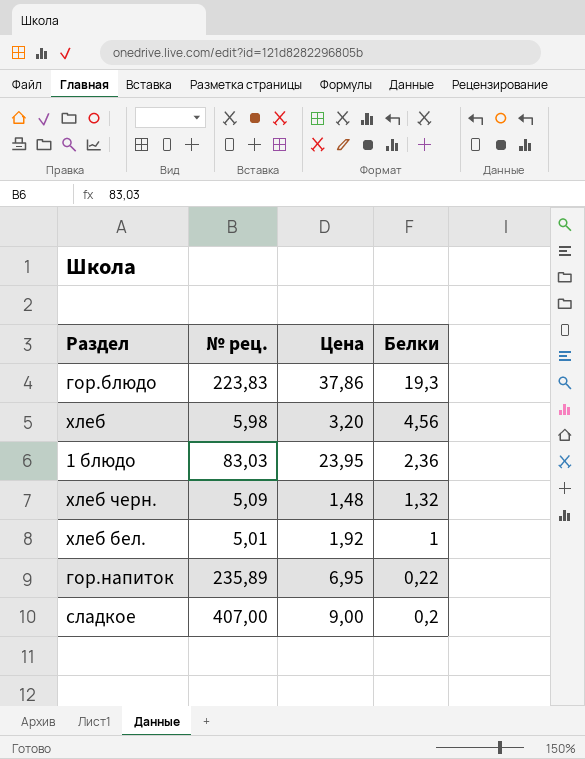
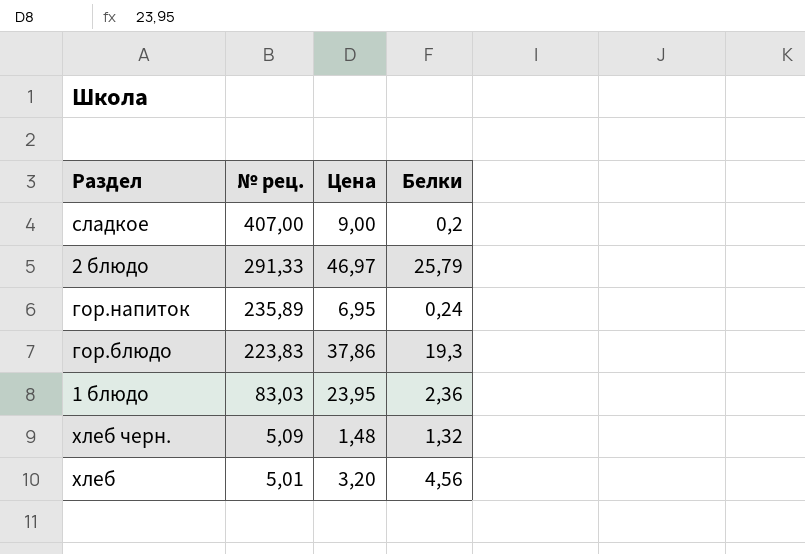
row order: Белки descending -> № рец. descending
row хлеб бел.: 5,01 | 1,92 | 1 -> none
row 2 блюдо: none -> 291,33 | 46,97 | 25,79
гор.напиток | Белки: 0,22 -> 0,24
хлеб | № рец.: 5,98 -> 5,01

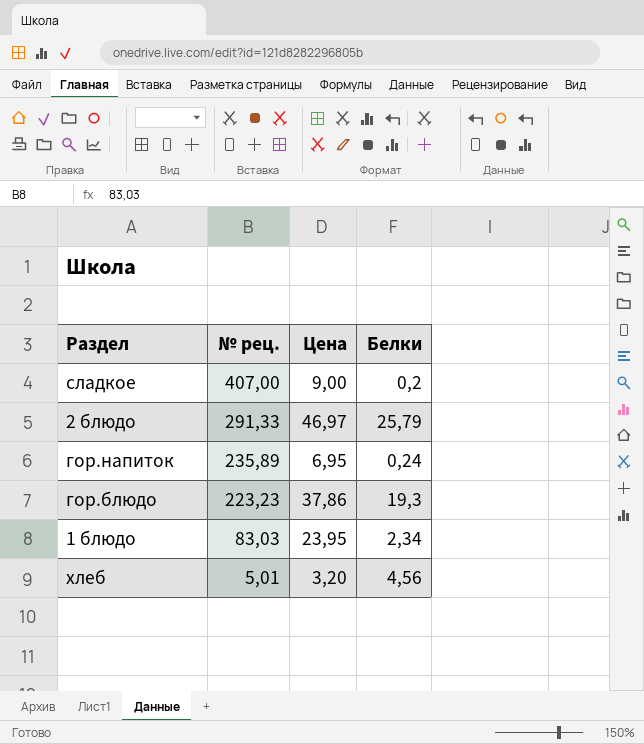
row хлеб черн.: 5,09 | 1,48 | 1,32 -> none
гор.блюдо | № рец.: 223,83 -> 223,23
1 блюдо | Белки: 2,36 -> 2,34

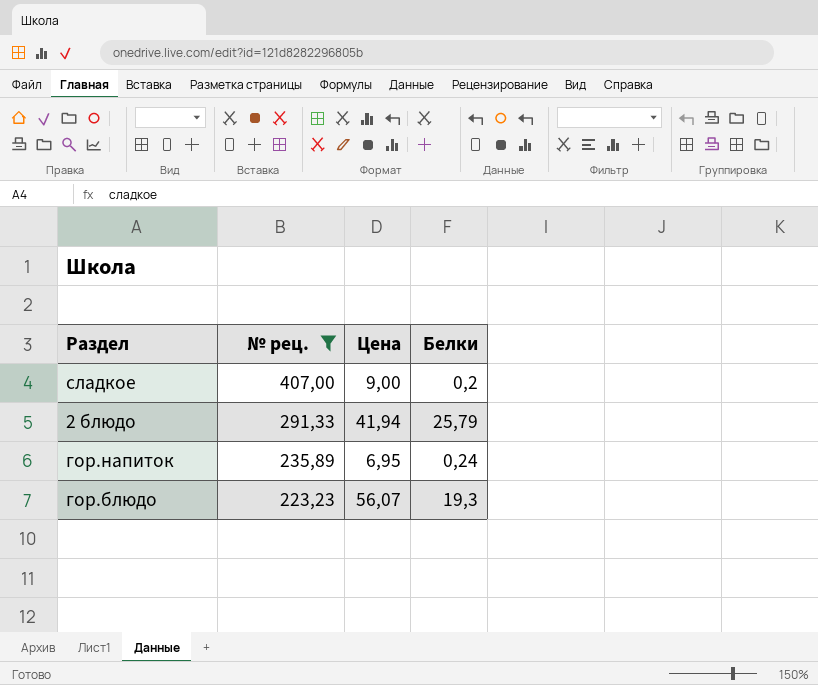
filter: none -> № рец. >= 223,23
2 блюдо | Цена: 46,97 -> 41,94
гор.блюдо | Цена: 37,86 -> 56,07

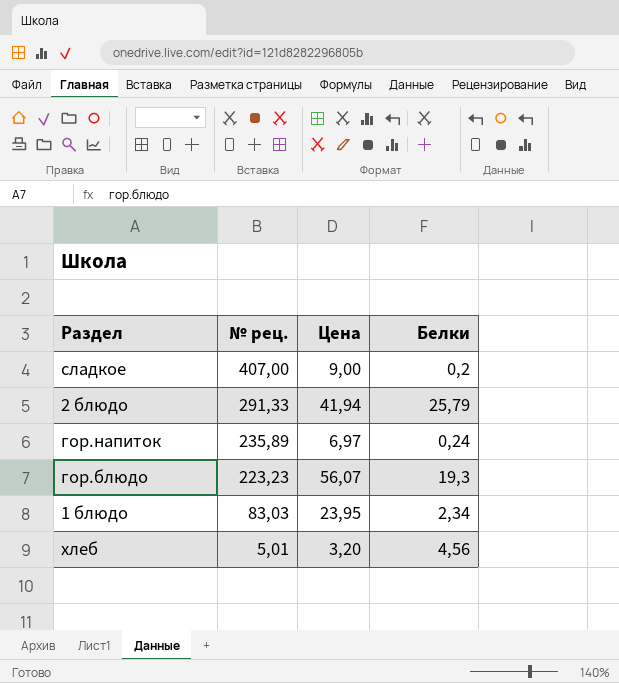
filter: № рец. >= 223,23 -> none
гор.напиток | Цена: 6,95 -> 6,97

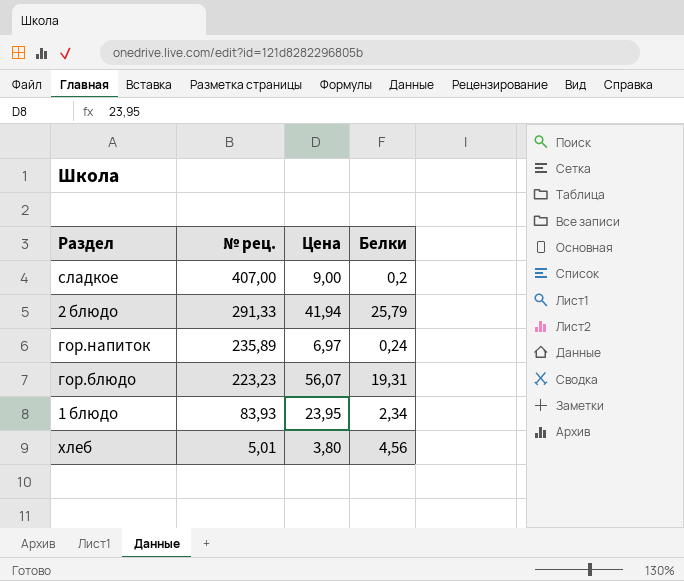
гор.блюдо | Белки: 19,3 -> 19,31
1 блюдо | № рец.: 83,03 -> 83,93
хлеб | Цена: 3,20 -> 3,80

